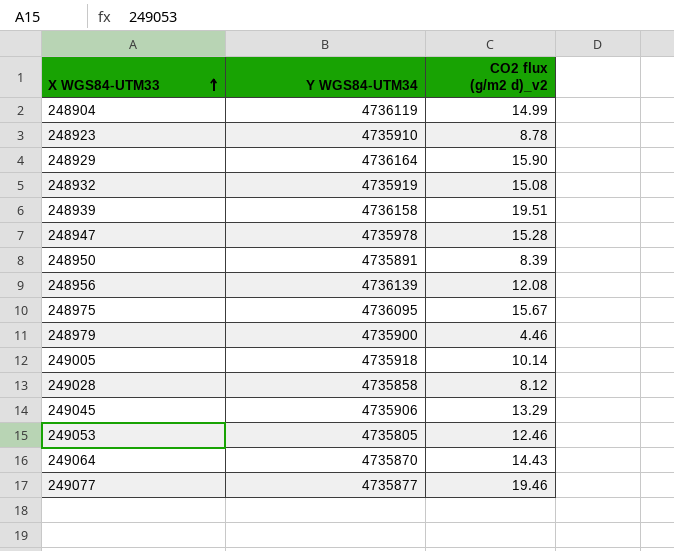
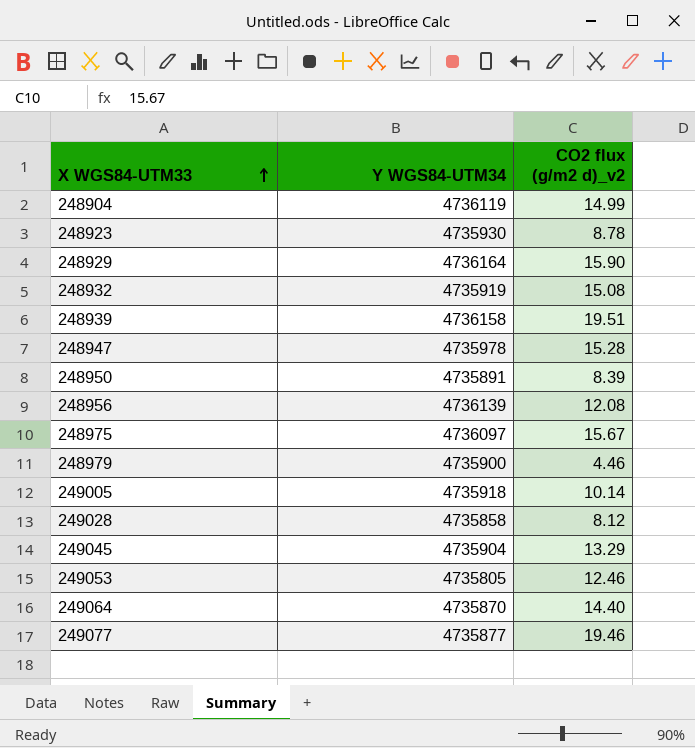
248923 | Y WGS84-UTM34: 4735910 -> 4735930
248975 | Y WGS84-UTM34: 4736095 -> 4736097
249045 | Y WGS84-UTM34: 4735906 -> 4735904
249064 | CO2 flux (g/m2 d)_v2: 14.43 -> 14.40

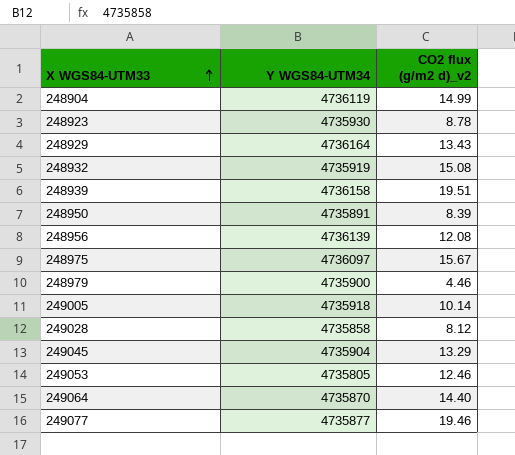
row 248947: 4735978 | 15.28 -> none
248929 | CO2 flux (g/m2 d)_v2: 15.90 -> 13.43

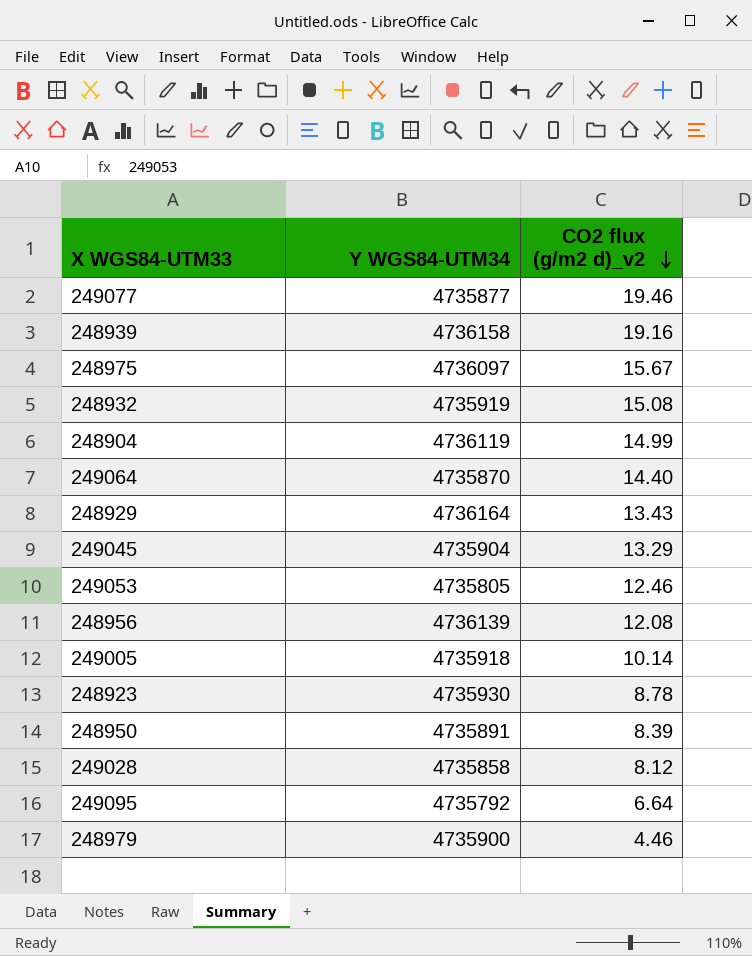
row order: X WGS84-UTM33 ascending -> CO2 flux (g/m2 d)_v2 descending
248939 | CO2 flux (g/m2 d)_v2: 19.51 -> 19.16
row 249095: none -> 4735792 | 6.64

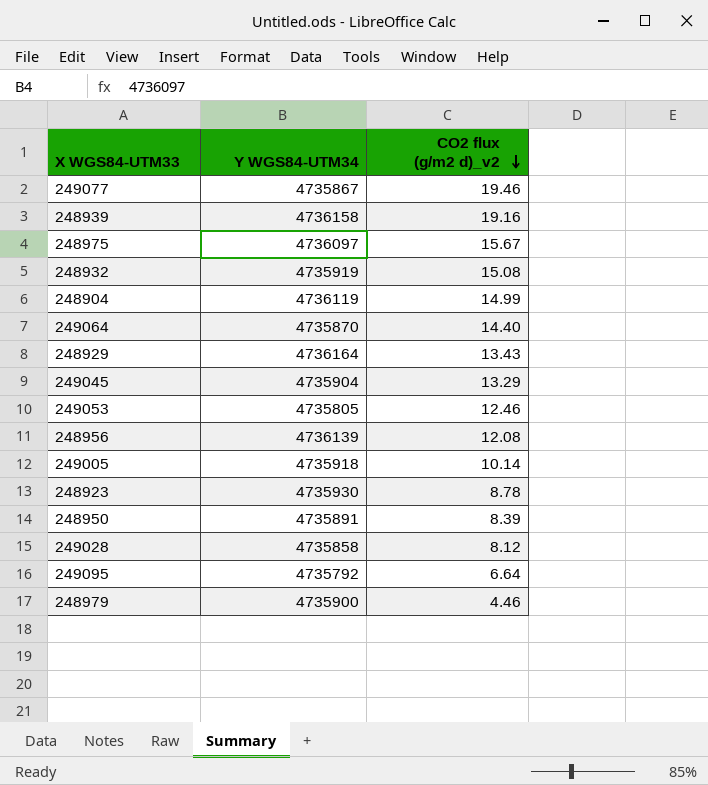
249077 | Y WGS84-UTM34: 4735877 -> 4735867

